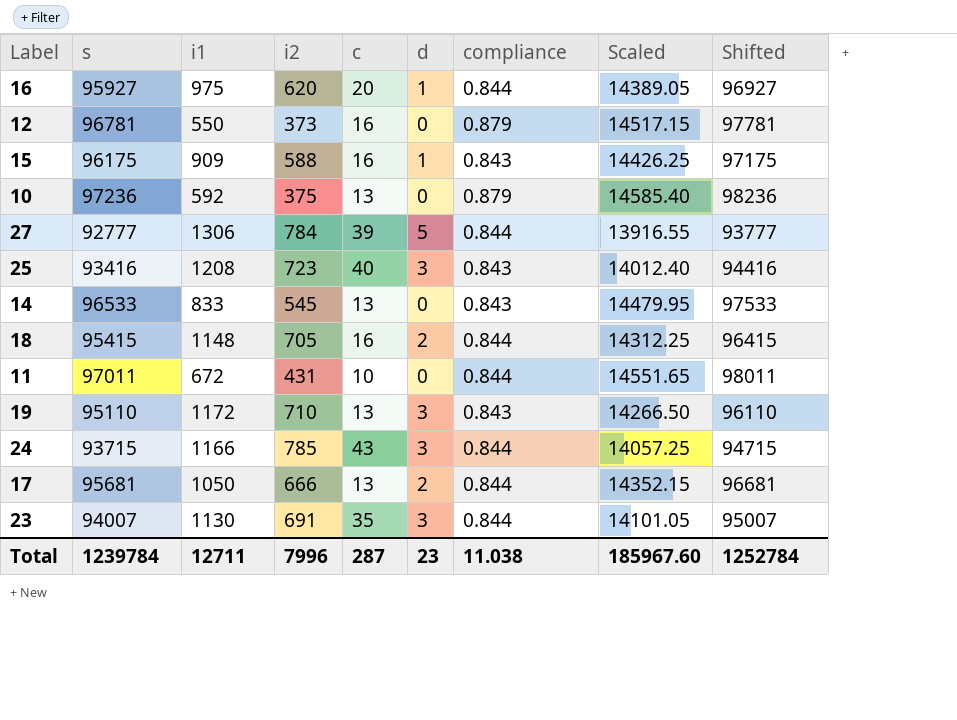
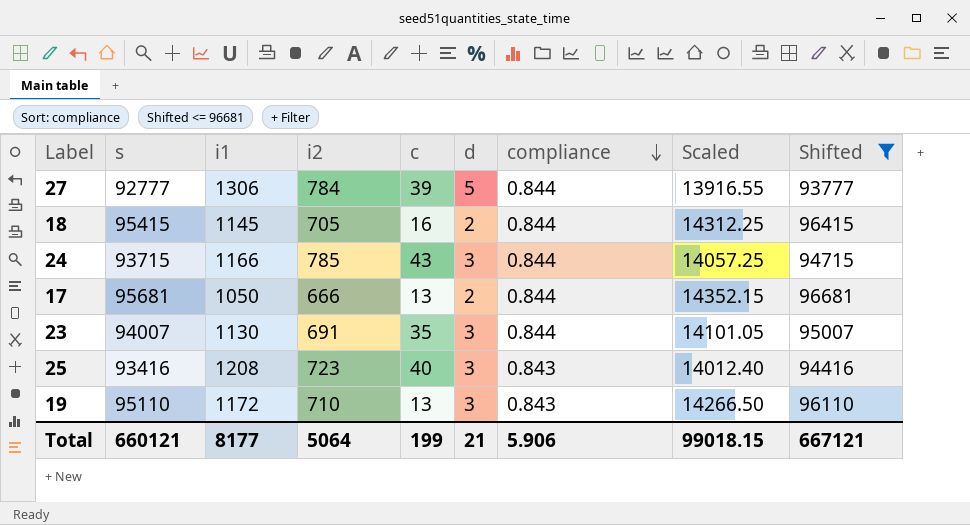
filter: none -> Shifted <= 96681
row order: none -> compliance descending
18 | i1: 1148 -> 1145
Total | s: 1239784 -> 660121
Total | i1: 12711 -> 8177
Total | i2: 7996 -> 5064
Total | c: 287 -> 199
Total | d: 23 -> 21
Total | compliance: 11.038 -> 5.906
Total | Scaled: 185967.60 -> 99018.15
Total | Shifted: 1252784 -> 667121

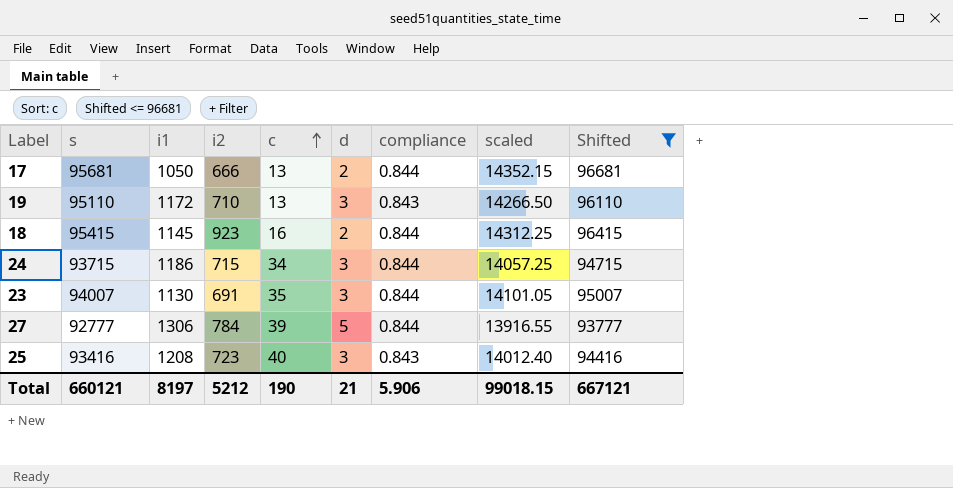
row order: compliance descending -> c ascending
column name: Scaled -> scaled
18 | i2: 705 -> 923
24 | i1: 1166 -> 1186
24 | i2: 785 -> 715
24 | c: 43 -> 34
Total | i1: 8177 -> 8197
Total | i2: 5064 -> 5212
Total | c: 199 -> 190

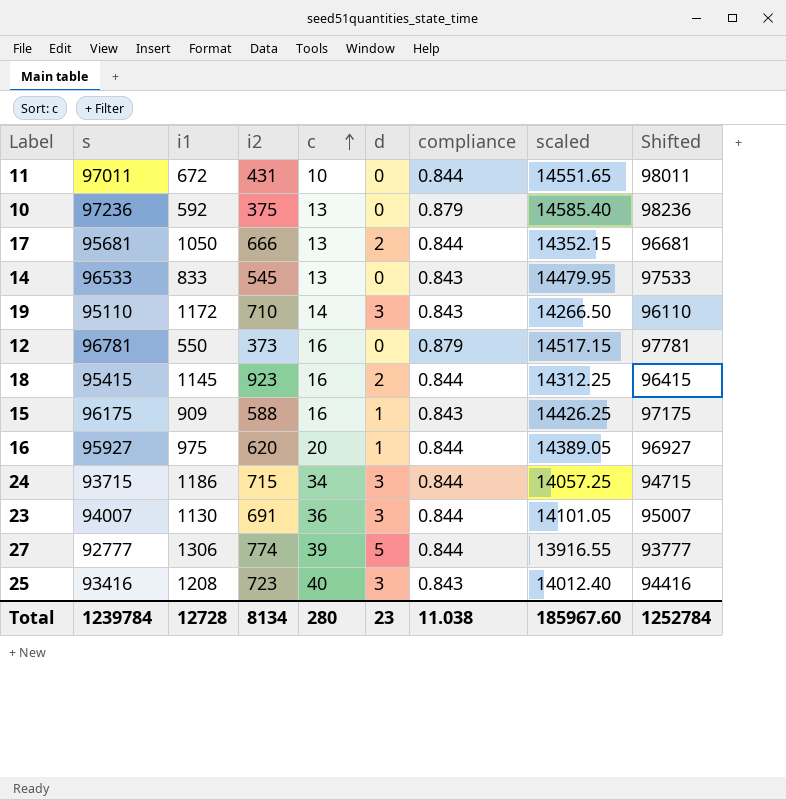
filter: Shifted <= 96681 -> none
19 | c: 13 -> 14
23 | c: 35 -> 36
27 | i2: 784 -> 774
Total | s: 660121 -> 1239784
Total | i1: 8197 -> 12728
Total | i2: 5212 -> 8134
Total | c: 190 -> 280
Total | d: 21 -> 23
Total | compliance: 5.906 -> 11.038
Total | scaled: 99018.15 -> 185967.60
Total | Shifted: 667121 -> 1252784

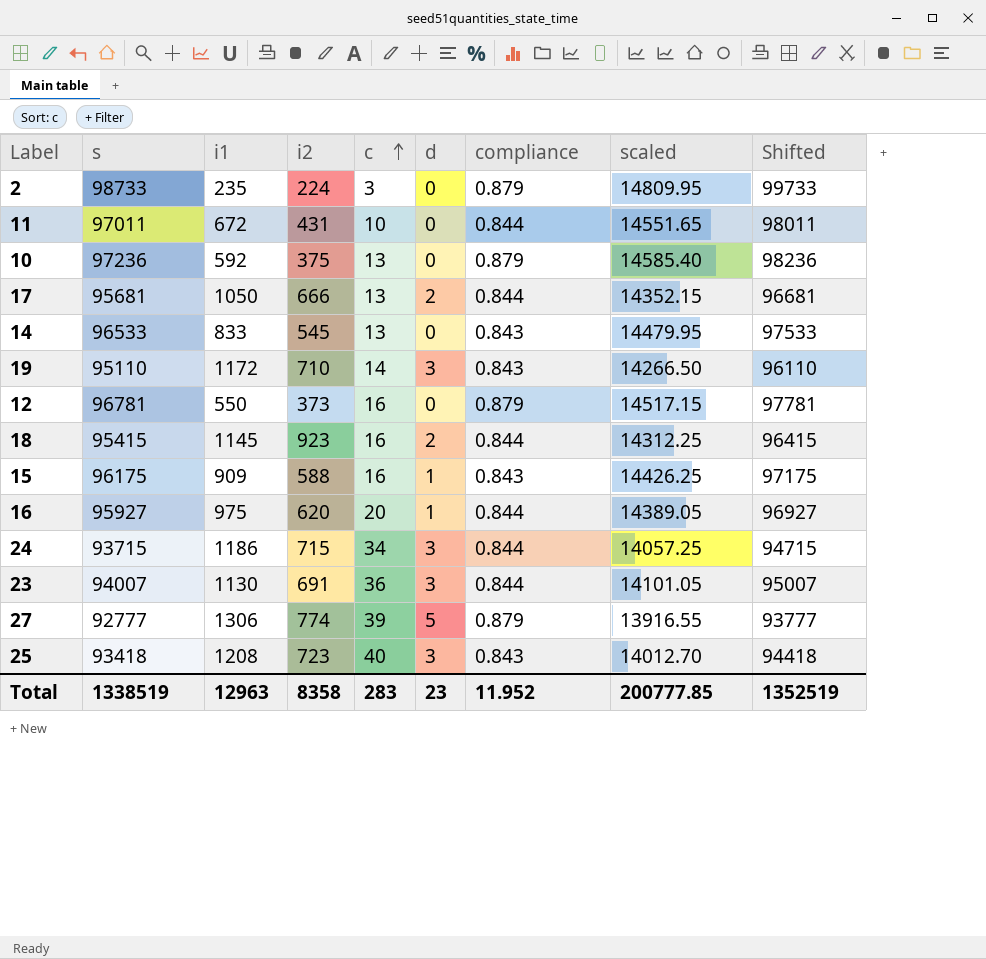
row 2: none -> 98733 | 235 | 224 | 3 | 0 | 0.879 | 14809.95 | 99733
27 | compliance: 0.844 -> 0.879
25 | s: 93416 -> 93418
25 | scaled: 14012.40 -> 14012.70
25 | Shifted: 94416 -> 94418
Total | s: 1239784 -> 1338519
Total | i1: 12728 -> 12963
Total | i2: 8134 -> 8358
Total | c: 280 -> 283
Total | compliance: 11.038 -> 11.952
Total | scaled: 185967.60 -> 200777.85
Total | Shifted: 1252784 -> 1352519

